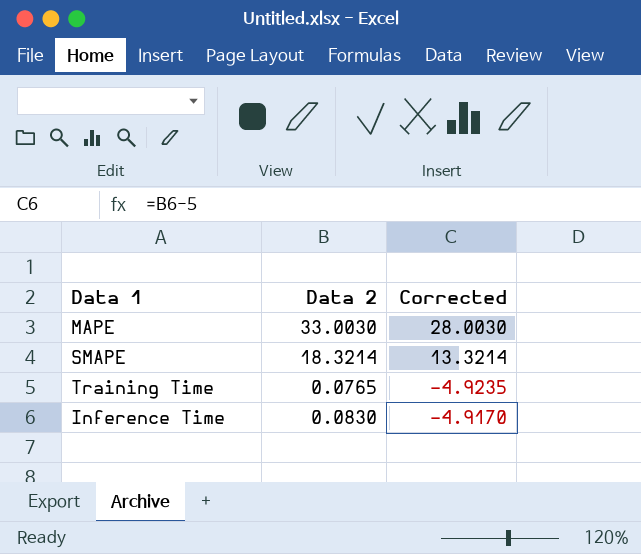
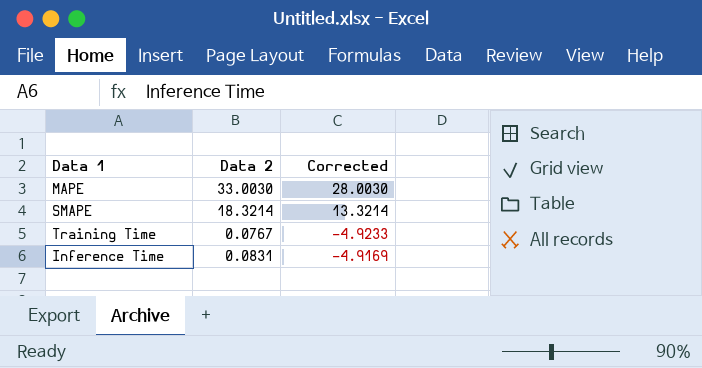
Training Time | Data 2: 0.0765 -> 0.0767
Training Time | Corrected: -4.9235 -> -4.9233
Inference Time | Data 2: 0.0830 -> 0.0831
Inference Time | Corrected: -4.9170 -> -4.9169

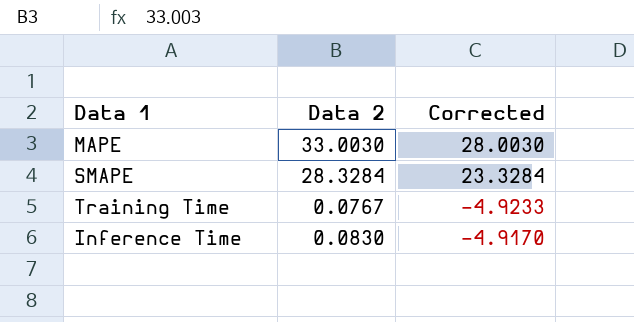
SMAPE | Data 2: 18.3214 -> 28.3284
SMAPE | Corrected: 13.3214 -> 23.3284
Inference Time | Data 2: 0.0831 -> 0.0830
Inference Time | Corrected: -4.9169 -> -4.9170

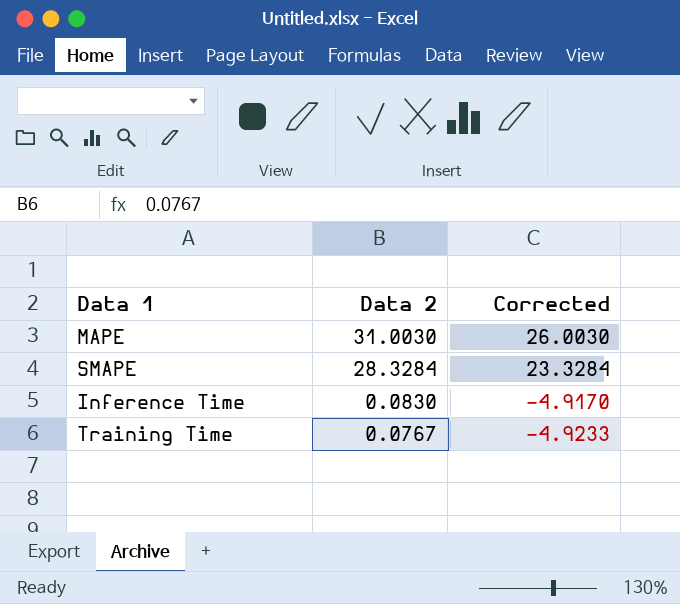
row order: none -> Data 2 descending
MAPE | Data 2: 33.0030 -> 31.0030
MAPE | Corrected: 28.0030 -> 26.0030

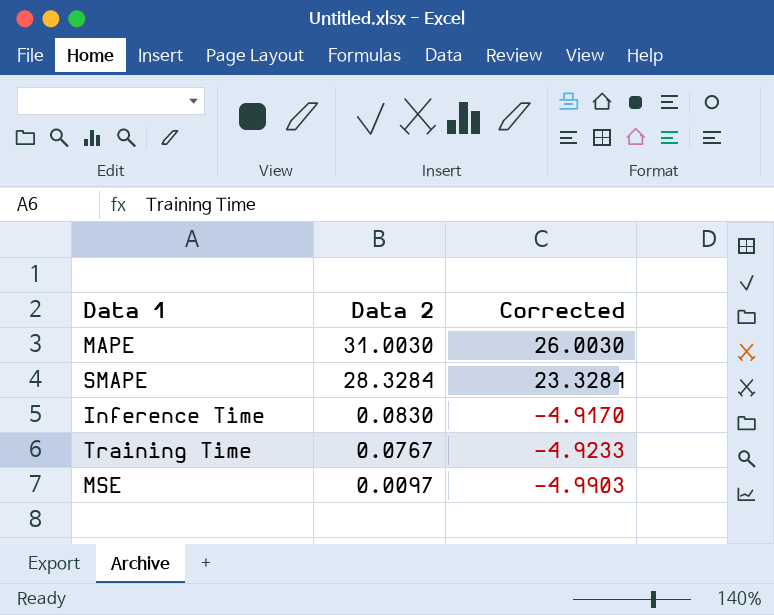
row MSE: none -> 0.0097 | -4.9903

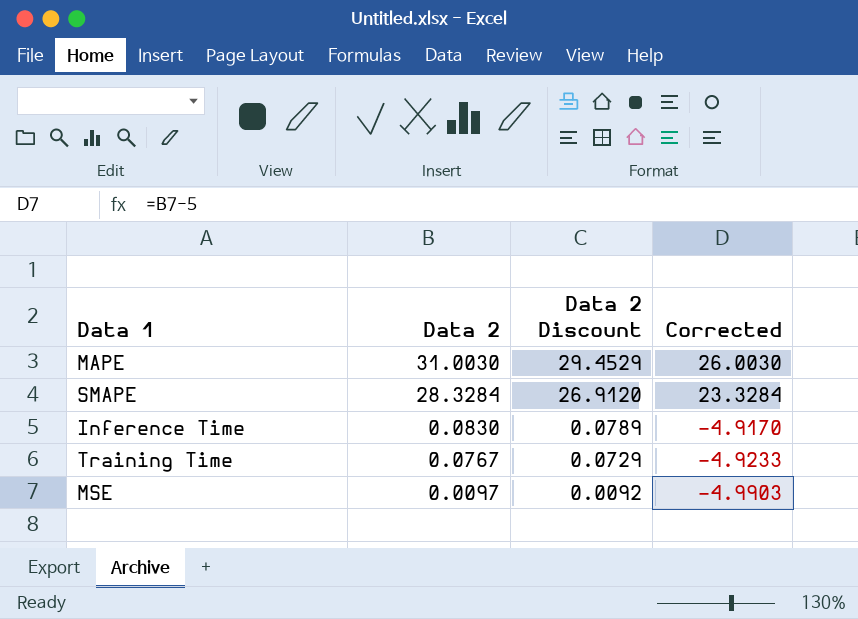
column Data 2 Discount | formula: none -> [Data 2] * 0.95

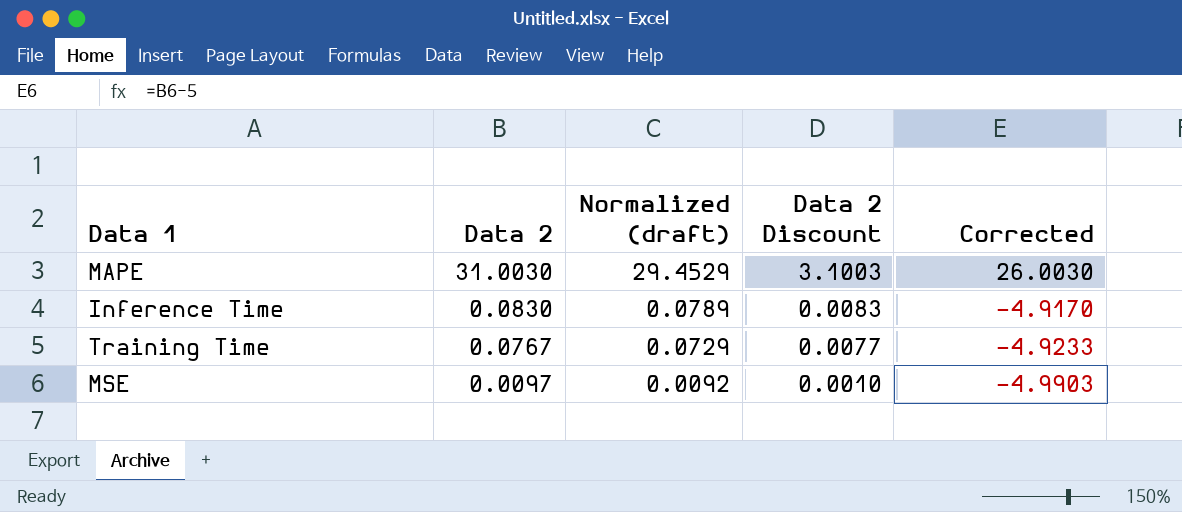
column Normalized (draft) | formula: none -> [Data 2] * 0.95
column Data 2 Discount | formula: [Data 2] * 0.95 -> [Data 2] * 0.1
row SMAPE: 28.3284 | 26.9120 | 23.3284 -> none

